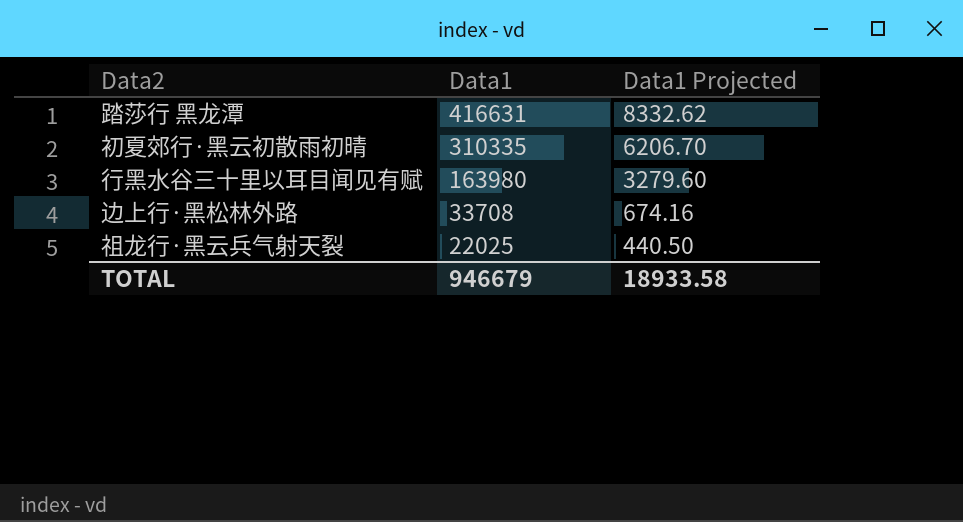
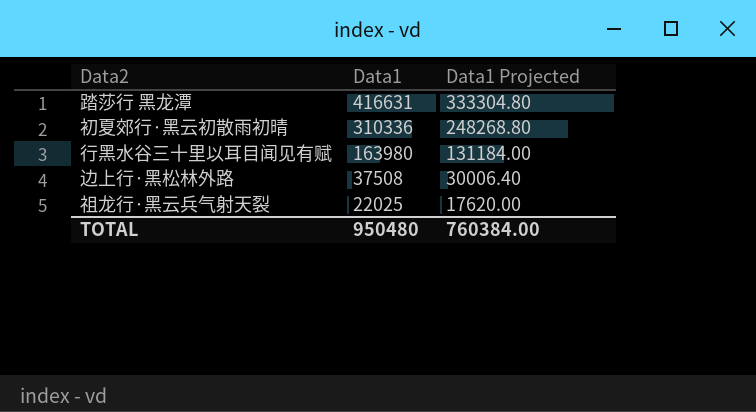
column Data1 Projected | formula: [Data1] * 0.02 -> [Data1] * 0.8
初夏郊行·黑云初散雨初晴 | Data1: 310335 -> 310336
边上行·黑松林外路 | Data1: 33708 -> 37508
TOTAL | Data1: 946679 -> 950480
TOTAL | Data1 Projected: 18933.58 -> 760384.00

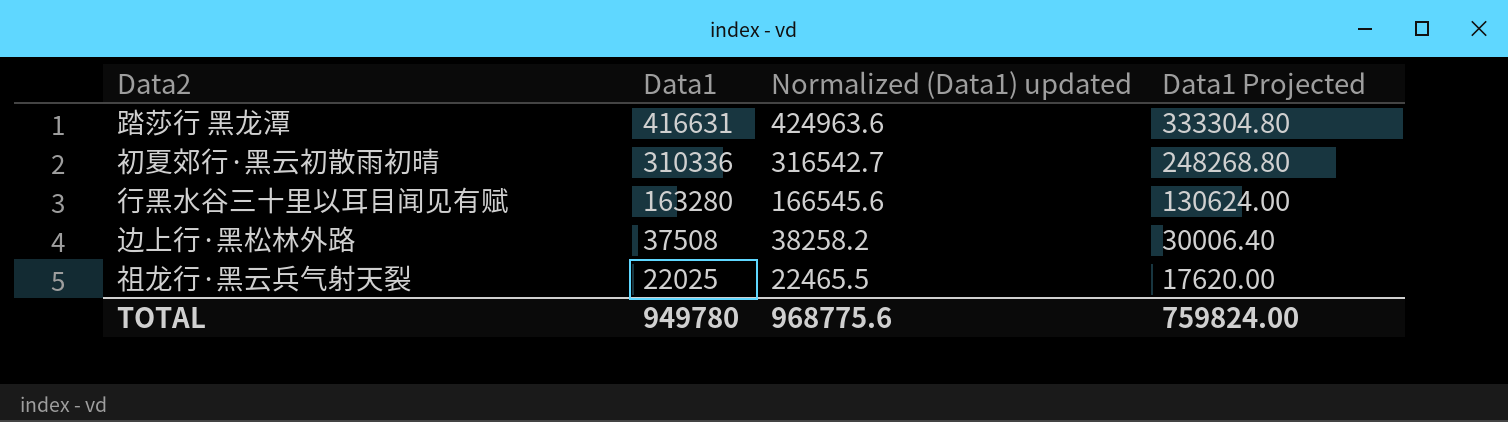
column Normalized (Data1) updated | formula: none -> [Data1] * 1.02
行黑水谷三十里以耳目闻见有赋 | Data1: 163980 -> 163280
行黑水谷三十里以耳目闻见有赋 | Data1 Projected: 131184.00 -> 130624.00
TOTAL | Data1: 950480 -> 949780
TOTAL | Data1 Projected: 760384.00 -> 759824.00

